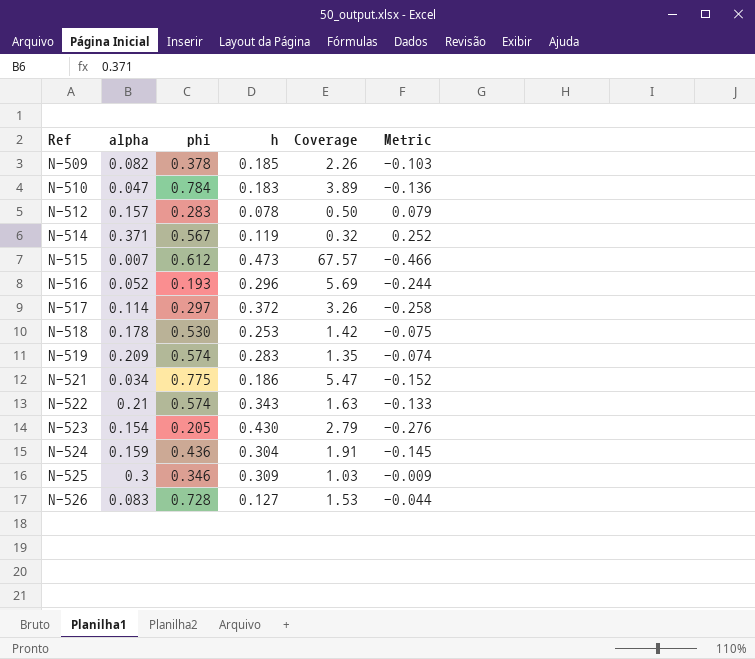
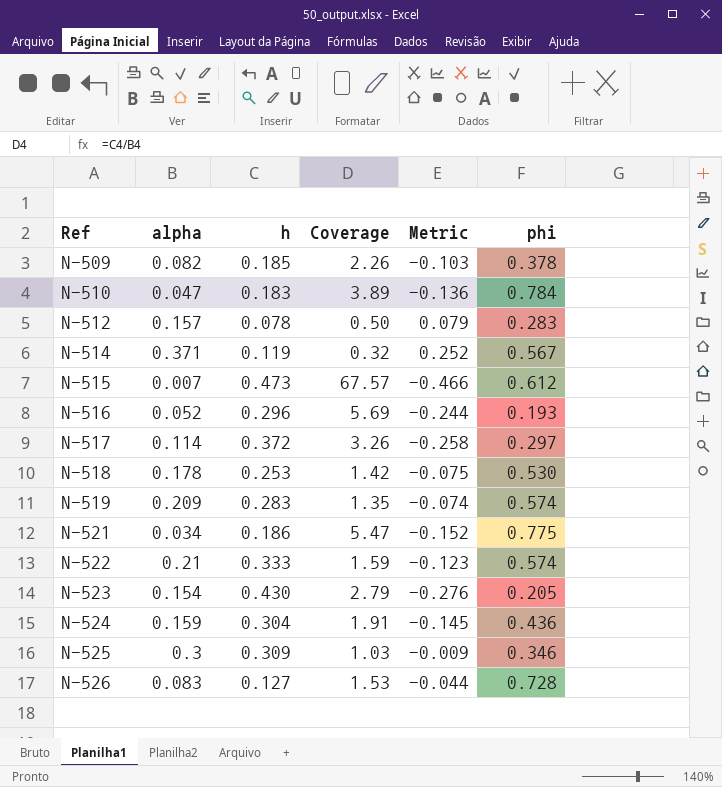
column phi | position: 3 -> 6
N-522 | h: 0.343 -> 0.333
N-522 | Coverage: 1.63 -> 1.59
N-522 | Metric: -0.133 -> -0.123

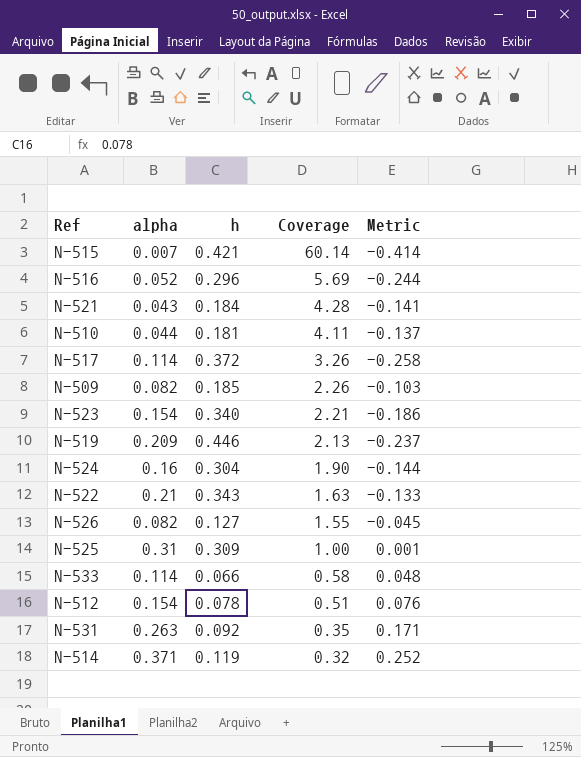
row order: Ref ascending -> Coverage descending
column phi | position: 6 -> none
row N-518: 0.178 | 0.253 | 1.42 | -0.075 | 0.530 -> none
N-515 | h: 0.473 -> 0.421
N-515 | Coverage: 67.57 -> 60.14
N-515 | Metric: -0.466 -> -0.414
N-521 | alpha: 0.034 -> 0.043
N-521 | h: 0.186 -> 0.184
N-521 | Coverage: 5.47 -> 4.28
N-521 | Metric: -0.152 -> -0.141
N-510 | alpha: 0.047 -> 0.044
N-510 | h: 0.183 -> 0.181
N-510 | Coverage: 3.89 -> 4.11
N-510 | Metric: -0.136 -> -0.137
N-523 | h: 0.430 -> 0.340
N-523 | Coverage: 2.79 -> 2.21
N-523 | Metric: -0.276 -> -0.186
N-519 | h: 0.283 -> 0.446
N-519 | Coverage: 1.35 -> 2.13
N-519 | Metric: -0.074 -> -0.237
N-524 | alpha: 0.159 -> 0.16
N-524 | Coverage: 1.91 -> 1.90
N-524 | Metric: -0.145 -> -0.144
N-522 | h: 0.333 -> 0.343
N-522 | Coverage: 1.59 -> 1.63
N-522 | Metric: -0.123 -> -0.133
N-526 | alpha: 0.083 -> 0.082
N-526 | Coverage: 1.53 -> 1.55
N-526 | Metric: -0.044 -> -0.045
N-525 | alpha: 0.3 -> 0.31
N-525 | Coverage: 1.03 -> 1.00
N-525 | Metric: -0.009 -> 0.001
row N-533: none -> 0.114 | 0.066 | 0.58 | 0.048
N-512 | alpha: 0.157 -> 0.154
N-512 | Coverage: 0.50 -> 0.51
N-512 | Metric: 0.079 -> 0.076
row N-531: none -> 0.263 | 0.092 | 0.35 | 0.171

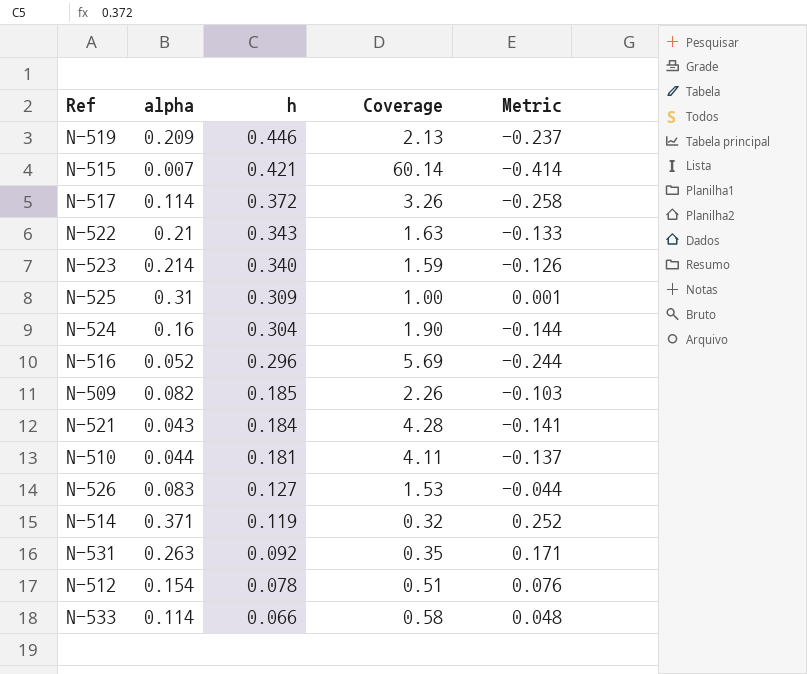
row order: Coverage descending -> h descending
N-523 | alpha: 0.154 -> 0.214
N-523 | Coverage: 2.21 -> 1.59
N-523 | Metric: -0.186 -> -0.126
N-526 | alpha: 0.082 -> 0.083
N-526 | Coverage: 1.55 -> 1.53
N-526 | Metric: -0.045 -> -0.044

